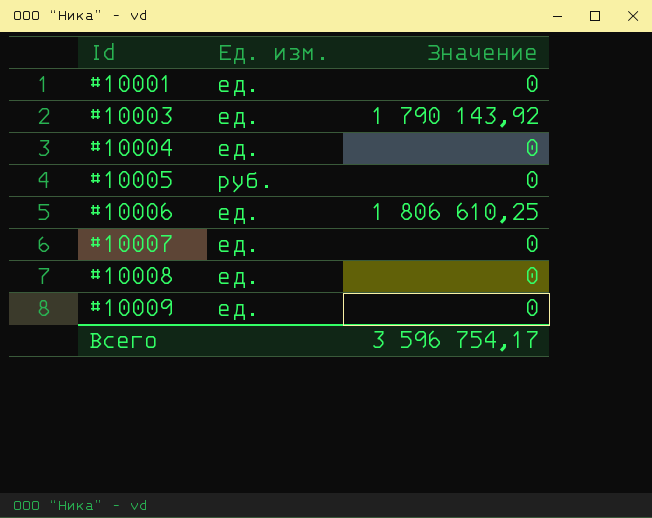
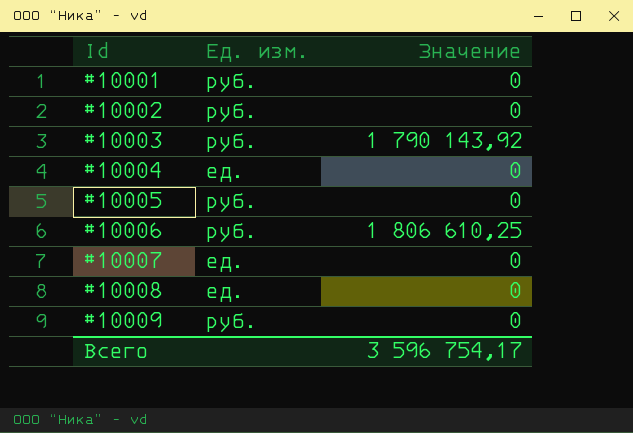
#10001 | Ед. изм.: ед. -> руб.
row #10002: none -> руб. | 0
#10003 | Ед. изм.: ед. -> руб.
#10006 | Ед. изм.: ед. -> руб.
#10009 | Ед. изм.: ед. -> руб.

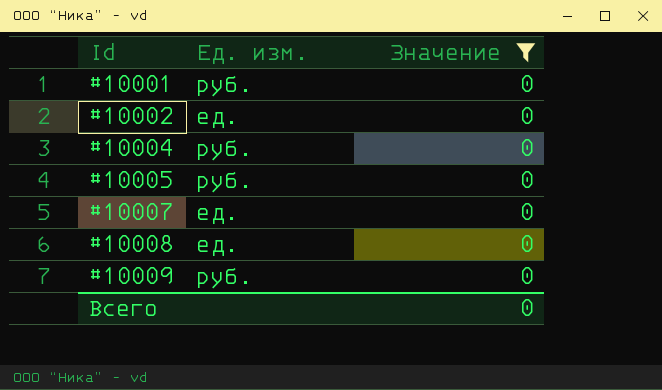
filter: none -> Значение = 0
#10002 | Ед. изм.: руб. -> ед.
#10004 | Ед. изм.: ед. -> руб.
Всего | Значение: 3 596 754,17 -> 0

